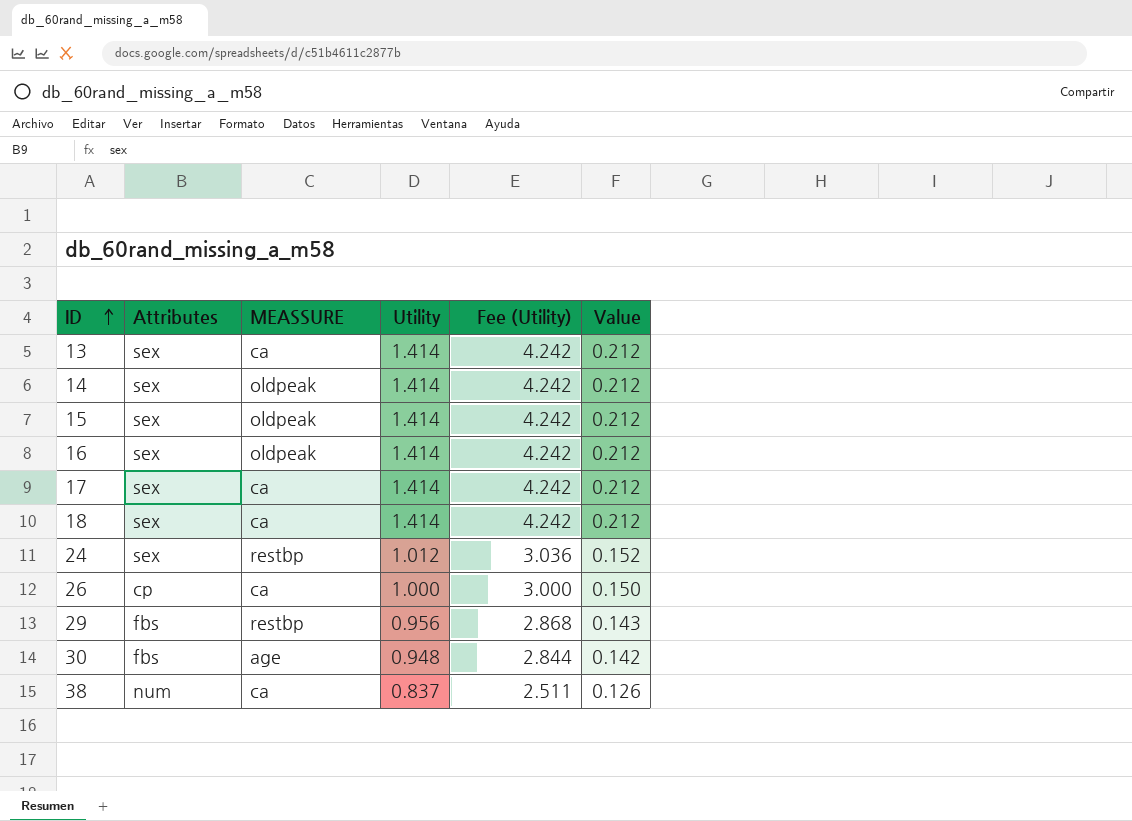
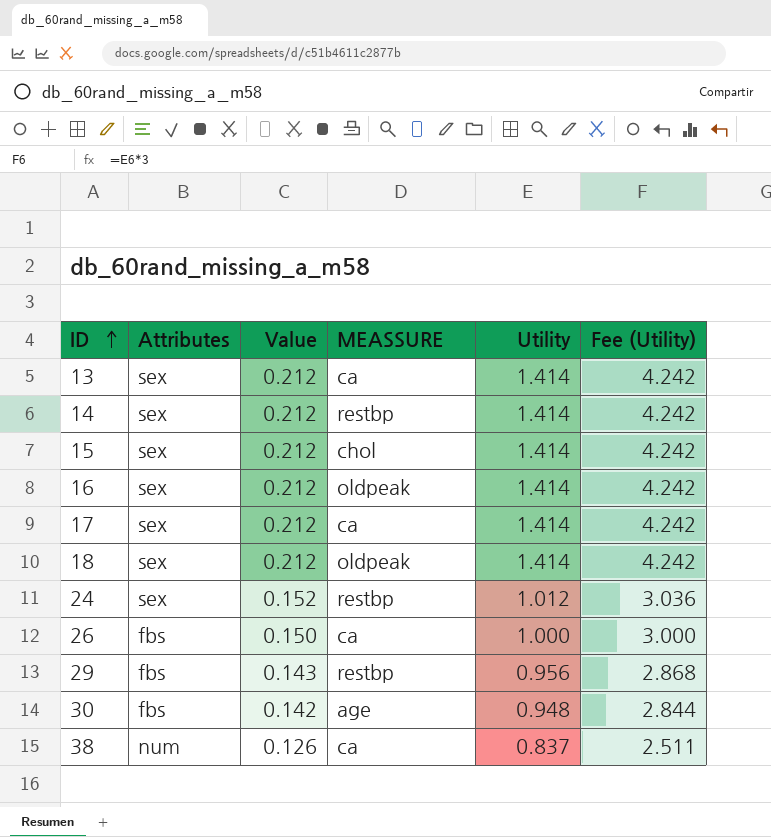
column Value | position: 6 -> 3
14 | MEASSURE: oldpeak -> restbp
15 | MEASSURE: oldpeak -> chol
18 | MEASSURE: ca -> oldpeak
26 | Attributes: cp -> fbs

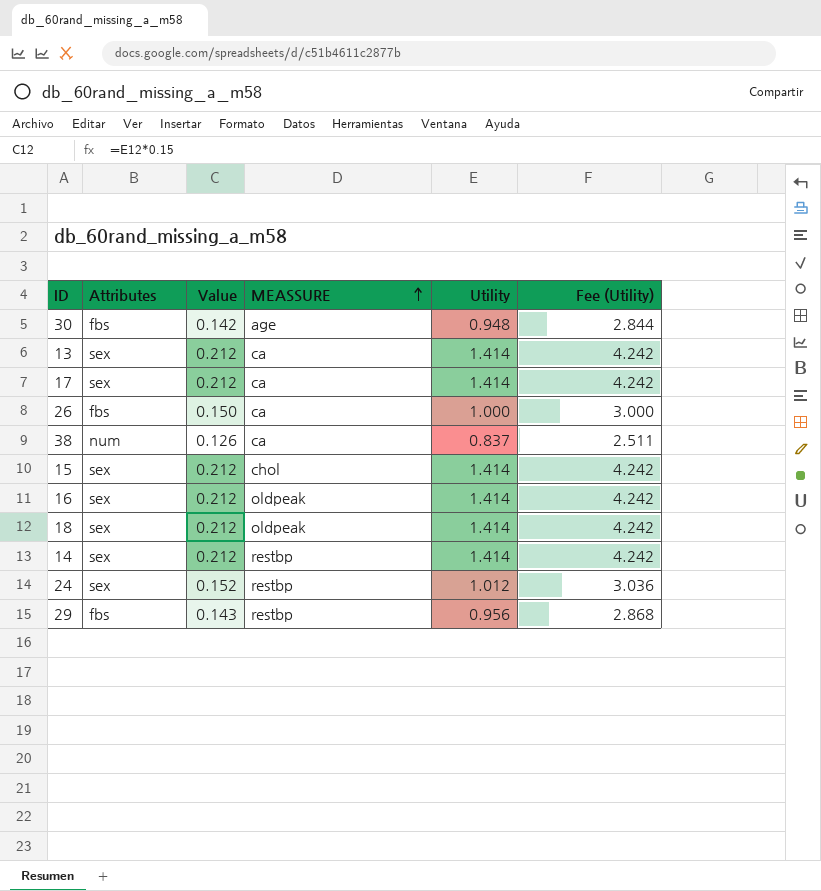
row order: ID ascending -> MEASSURE ascending

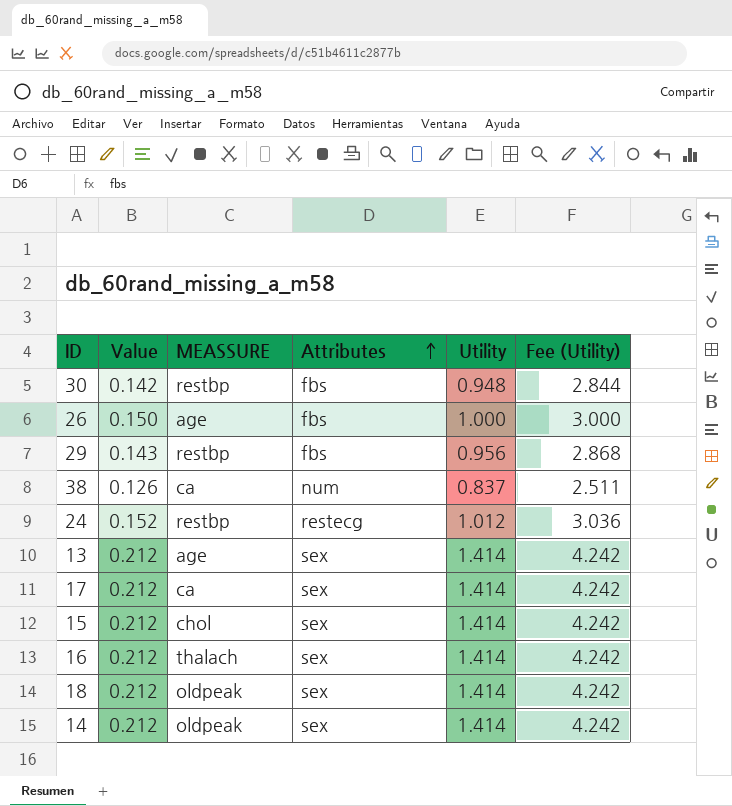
row order: MEASSURE ascending -> Attributes ascending
column Attributes | position: 2 -> 4
30 | MEASSURE: age -> restbp
26 | MEASSURE: ca -> age
24 | Attributes: sex -> restecg
13 | MEASSURE: ca -> age
16 | MEASSURE: oldpeak -> thalach
14 | MEASSURE: restbp -> oldpeak

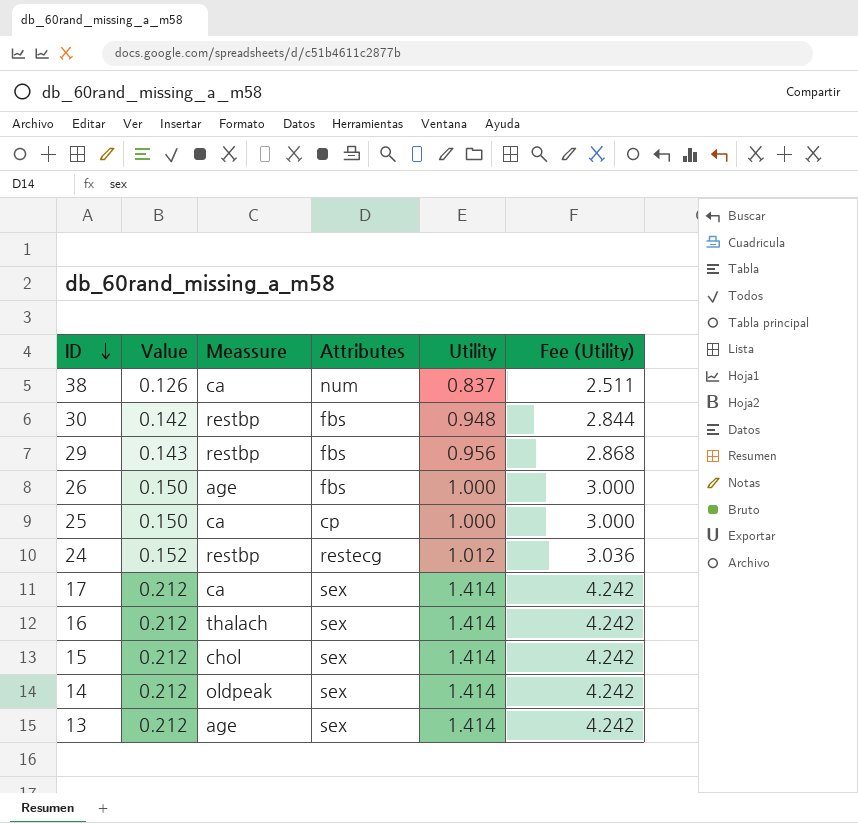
row order: Attributes ascending -> ID descending
column name: MEASSURE -> Meassure
row 18: 0.212 | oldpeak | sex | 1.414 | 4.242 -> none
row 25: none -> 0.150 | ca | cp | 1.000 | 3.000

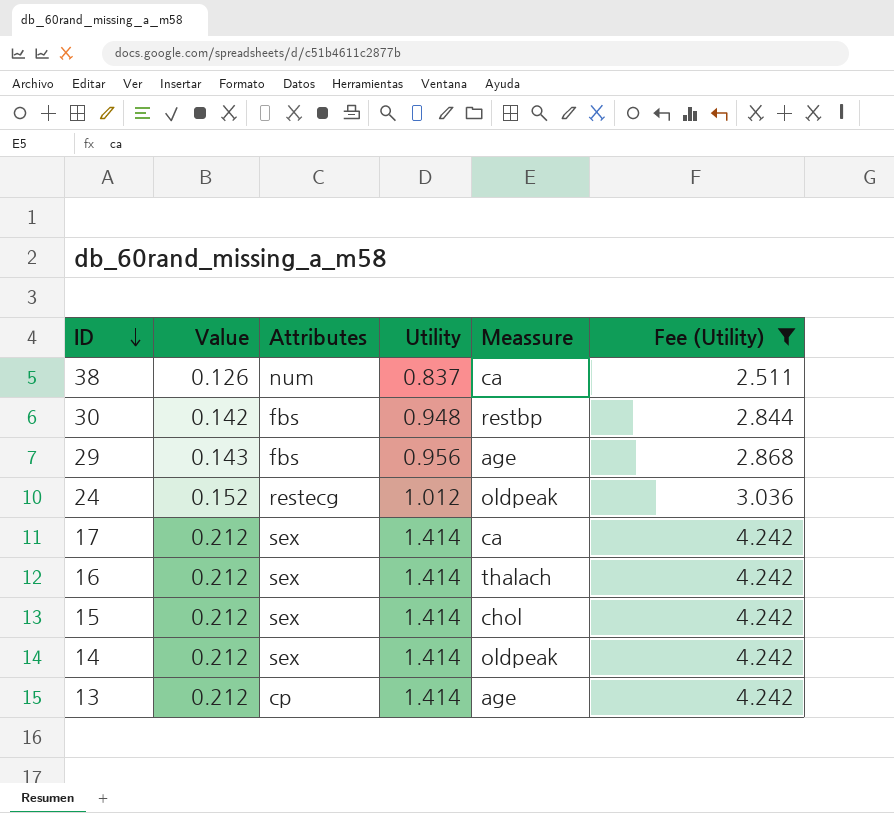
filter: none -> Fee (Utility) != 3.000
column Meassure | position: 3 -> 5
29 | Meassure: restbp -> age
24 | Meassure: restbp -> oldpeak
13 | Attributes: sex -> cp

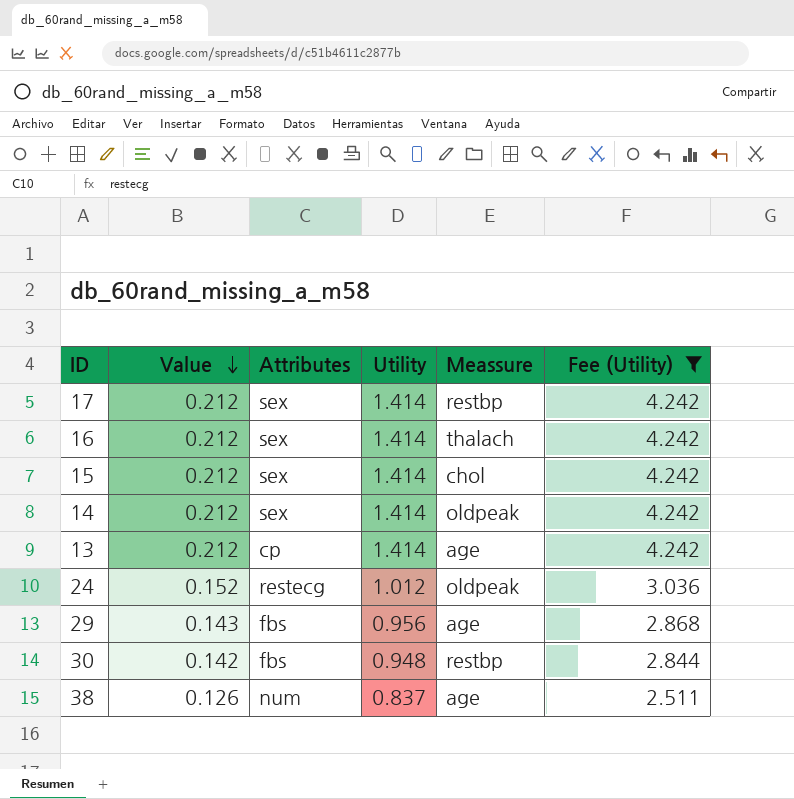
row order: ID descending -> Value descending
17 | Meassure: ca -> restbp
38 | Meassure: ca -> age

